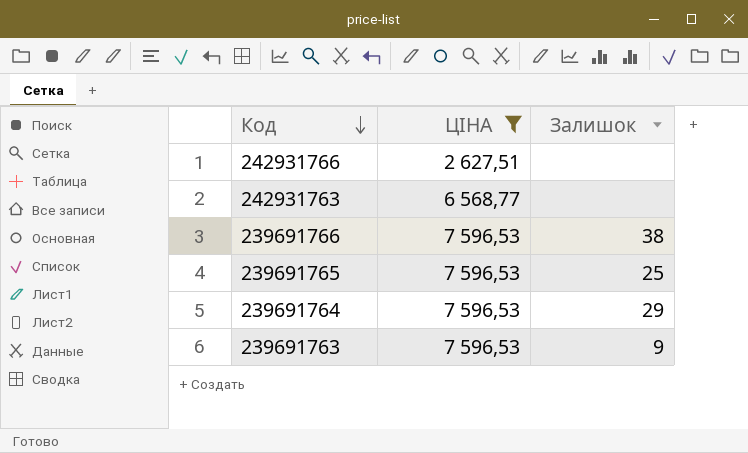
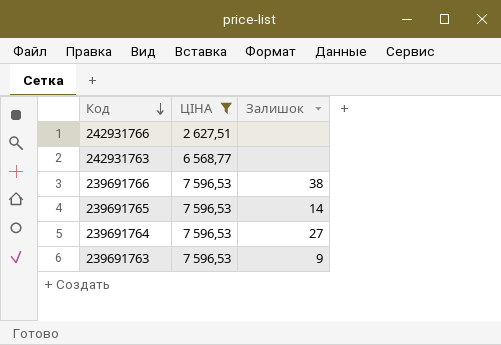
239691765 | Залишок: 25 -> 14
239691764 | Залишок: 29 -> 27

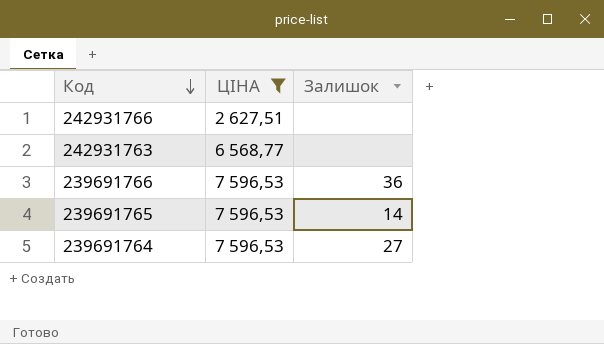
row 239691763: 7 596,53 | 9 -> none
239691766 | Залишок: 38 -> 36

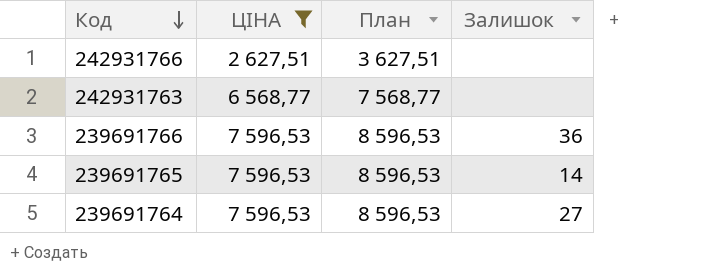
column План | formula: none -> [ЦІНА] + 1000

